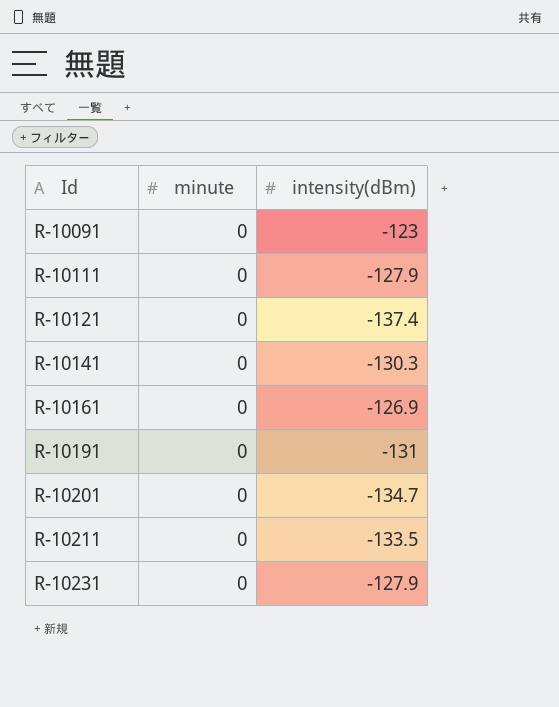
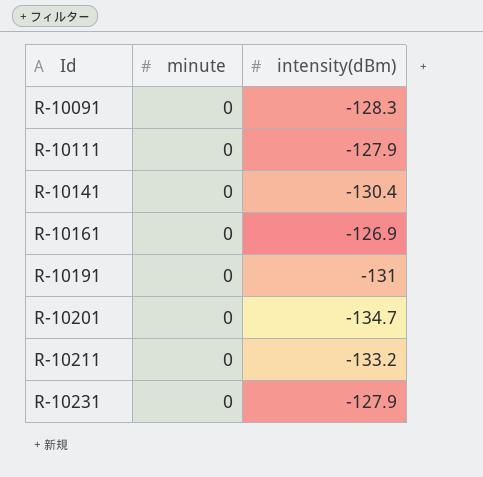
row R-10121: 0 | -137.4 -> none
R-10091 | intensity(dBm): -123 -> -128.3
R-10141 | intensity(dBm): -130.3 -> -130.4
R-10211 | intensity(dBm): -133.5 -> -133.2

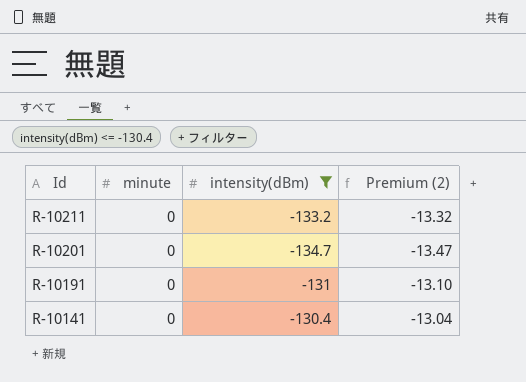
filter: none -> intensity(dBm) <= -130.4
row order: Id ascending -> Id descending
column Premium (2) | formula: none -> [intensity(dBm)] * 0.1

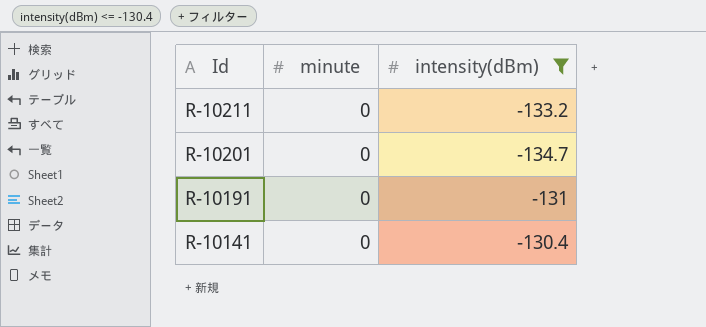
column Premium (2) | formula: [intensity(dBm)] * 0.1 -> none

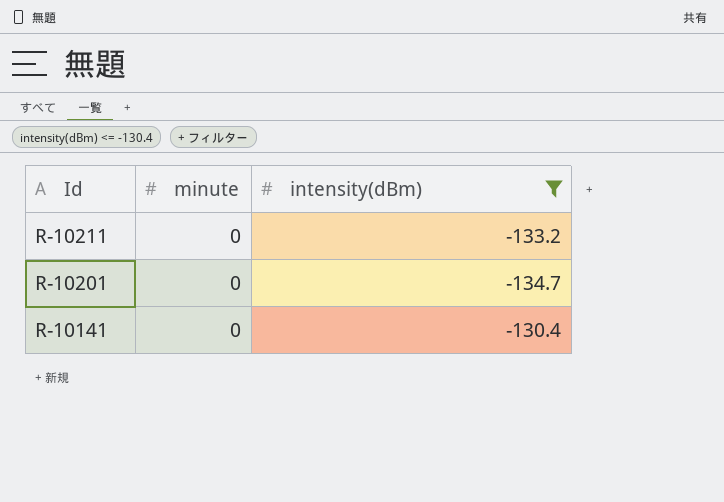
row R-10191: 0 | -131 -> none

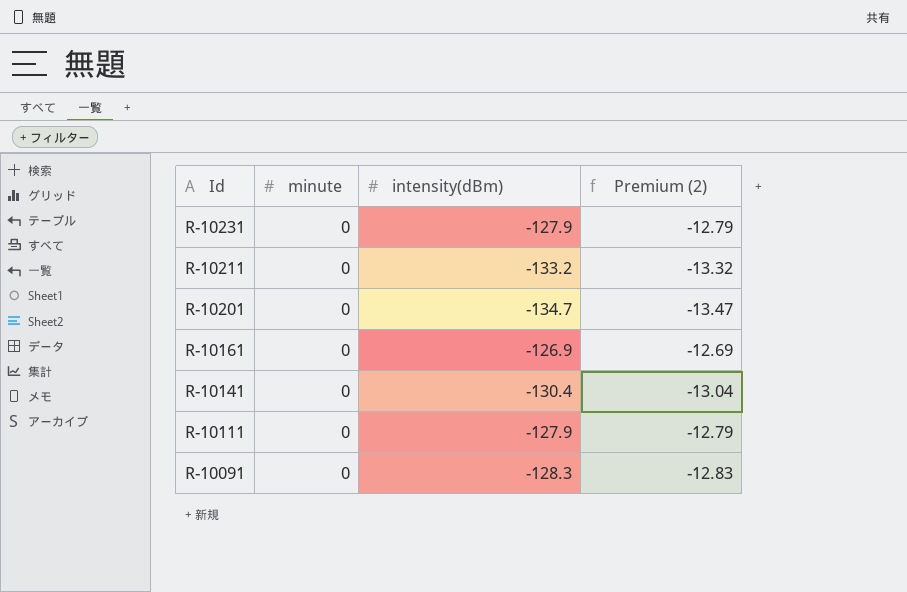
filter: intensity(dBm) <= -130.4 -> none
column Premium (2) | formula: none -> [intensity(dBm)] * 0.1

